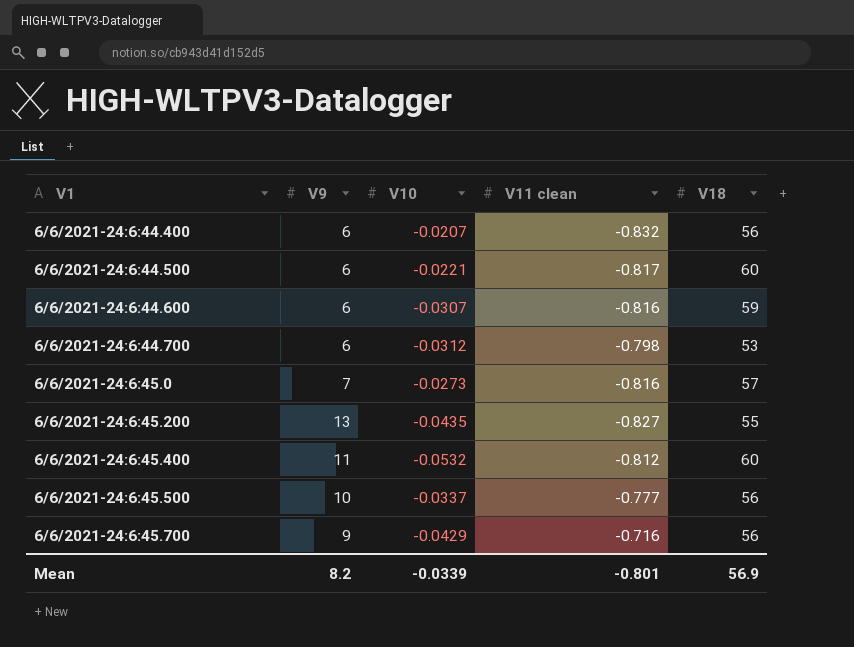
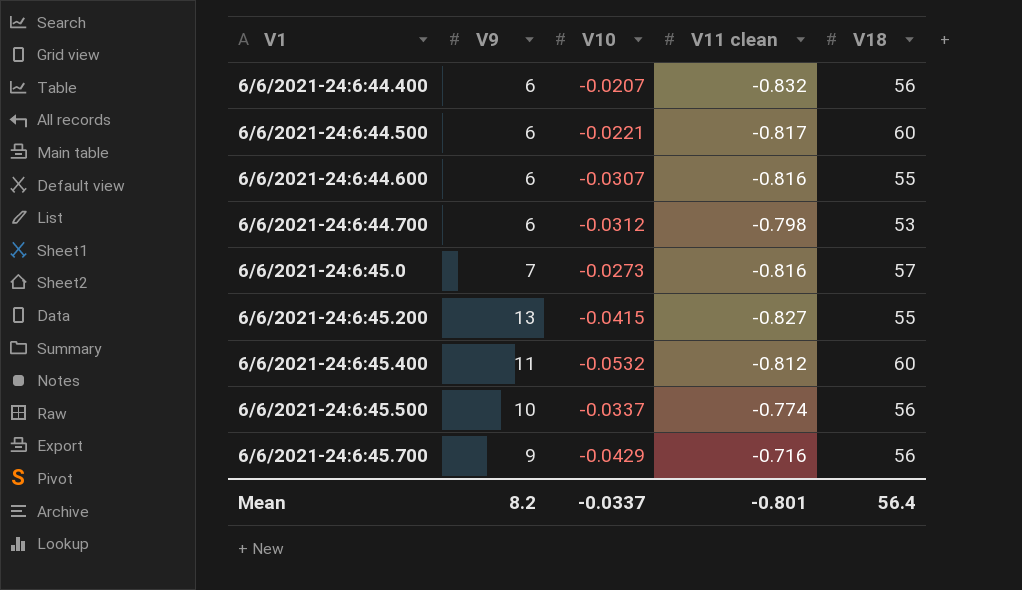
6/6/2021-24:6:44.600 | V18: 59 -> 55
6/6/2021-24:6:45.200 | V10: -0.0435 -> -0.0415
6/6/2021-24:6:45.500 | V11 clean: -0.777 -> -0.774
Mean | V10: -0.0339 -> -0.0337
Mean | V18: 56.9 -> 56.4

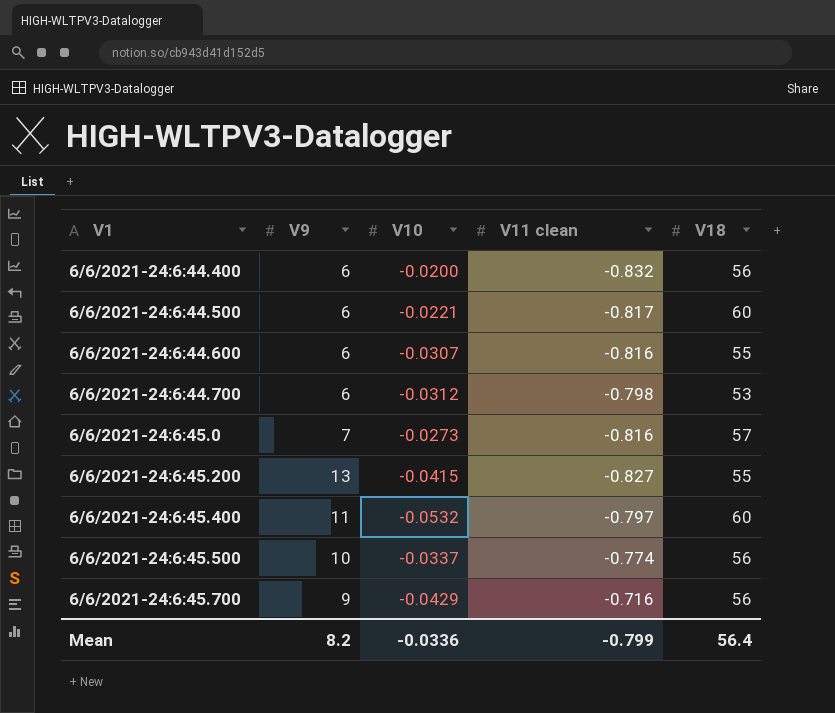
6/6/2021-24:6:44.400 | V10: -0.0207 -> -0.0200
6/6/2021-24:6:45.400 | V11 clean: -0.812 -> -0.797
Mean | V10: -0.0337 -> -0.0336
Mean | V11 clean: -0.801 -> -0.799

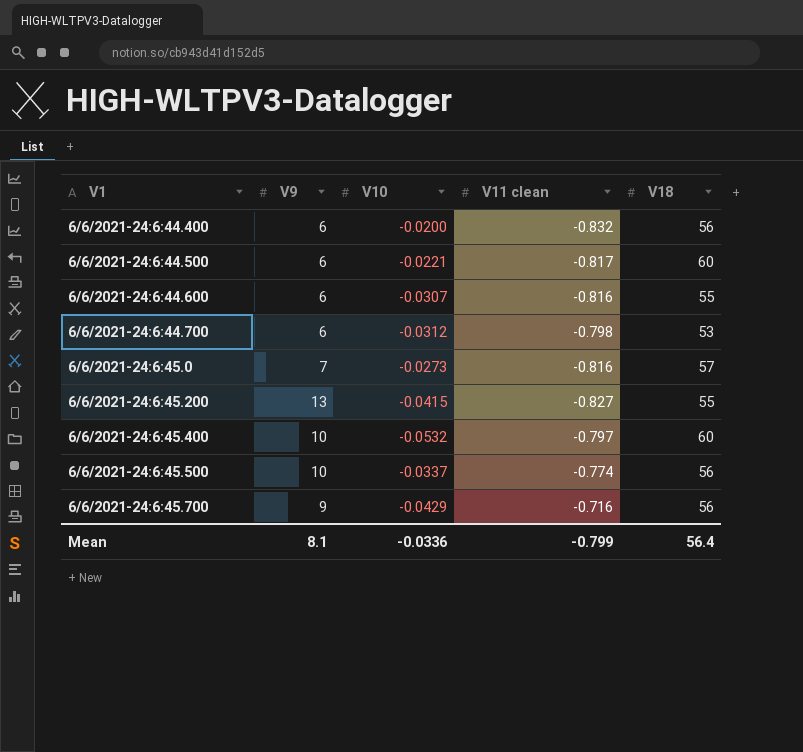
6/6/2021-24:6:45.400 | V9: 11 -> 10
Mean | V9: 8.2 -> 8.1

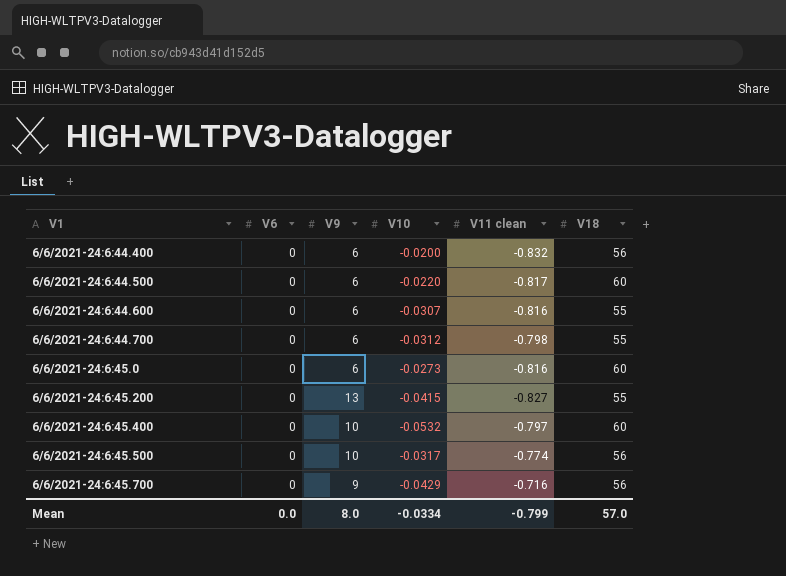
column V6 | position: none -> 2
6/6/2021-24:6:44.500 | V10: -0.0221 -> -0.0220
6/6/2021-24:6:44.700 | V18: 53 -> 55
6/6/2021-24:6:45.0 | V9: 7 -> 6
6/6/2021-24:6:45.0 | V18: 57 -> 60
6/6/2021-24:6:45.500 | V10: -0.0337 -> -0.0317
Mean | V9: 8.1 -> 8.0
Mean | V10: -0.0336 -> -0.0334
Mean | V18: 56.4 -> 57.0

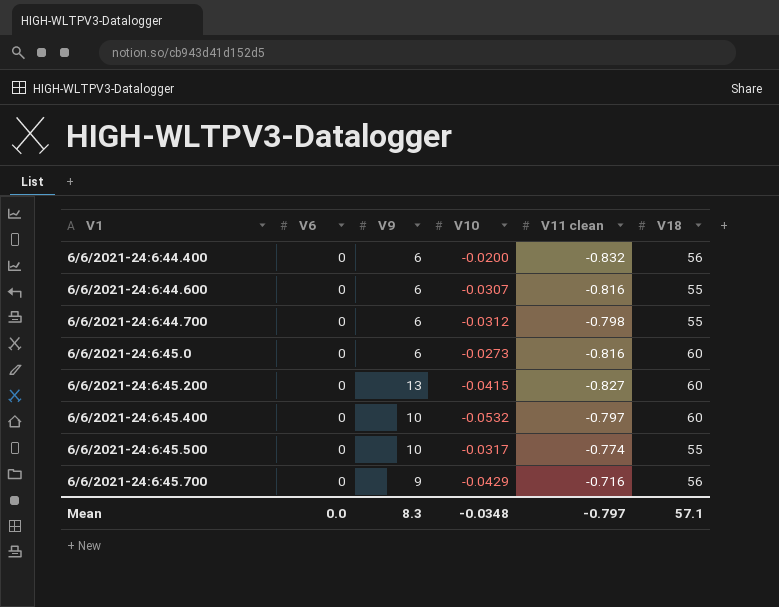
row 6/6/2021-24:6:44.500: 0 | 6 | -0.0220 | -0.817 | 60 -> none
6/6/2021-24:6:45.200 | V18: 55 -> 60
6/6/2021-24:6:45.500 | V18: 56 -> 55
Mean | V9: 8.0 -> 8.3
Mean | V10: -0.0334 -> -0.0348
Mean | V11 clean: -0.799 -> -0.797
Mean | V18: 57.0 -> 57.1

